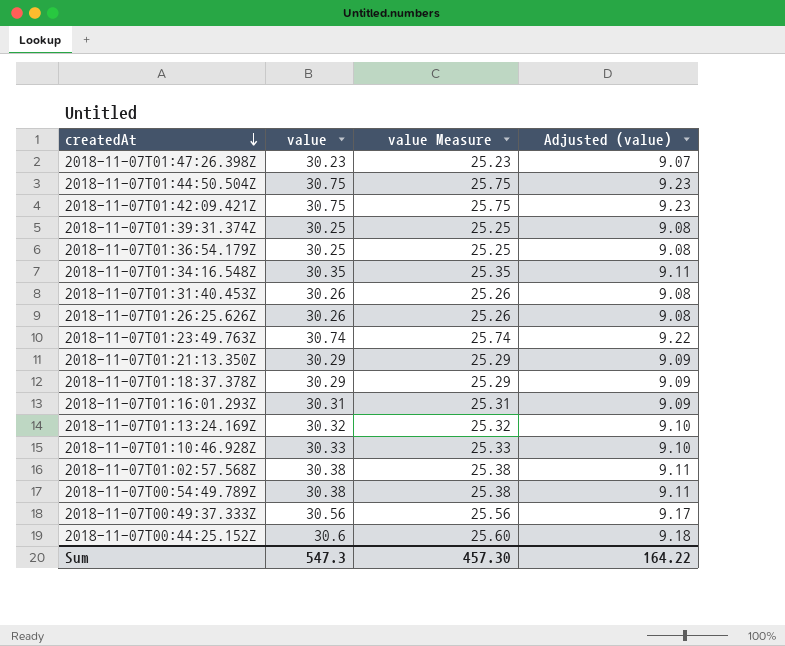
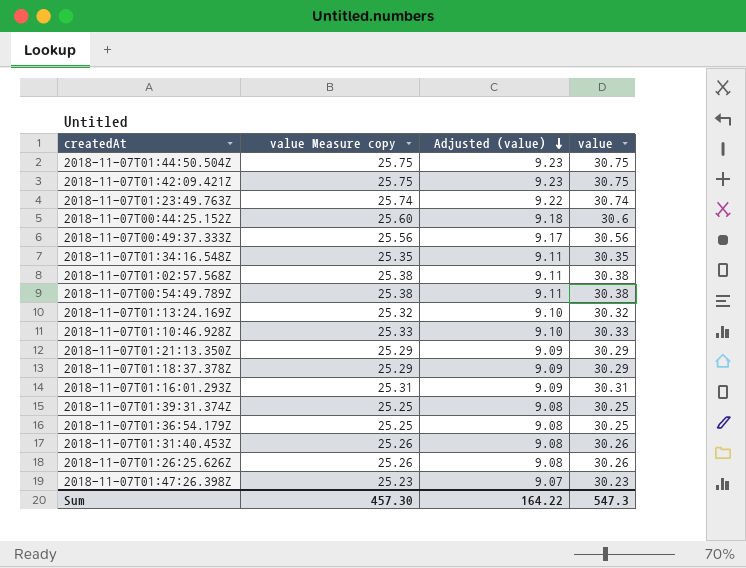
row order: createdAt descending -> Adjusted (value) descending
column name: value Measure -> value Measure copy
column value | position: 2 -> 4

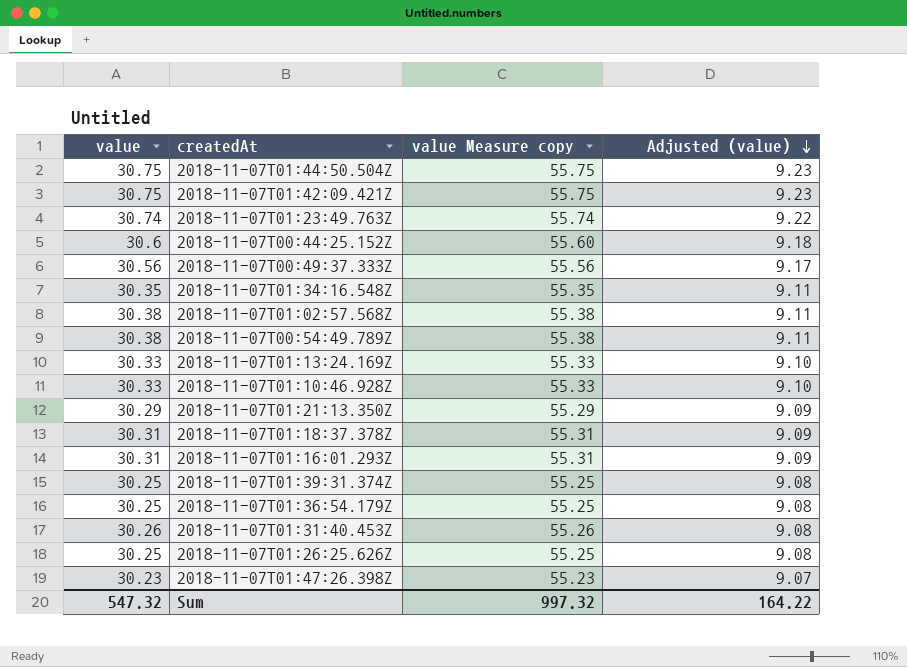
column value | position: 4 -> 1
column value Measure copy | formula: [value] - 5 -> [value] + 25
2018-11-07T01:13:24.169Z | value: 30.32 -> 30.33
2018-11-07T01:18:37.378Z | value: 30.29 -> 30.31
2018-11-07T01:26:25.626Z | value: 30.26 -> 30.25
Sum | value: 547.3 -> 547.32
Sum | value Measure copy: 457.30 -> 997.32

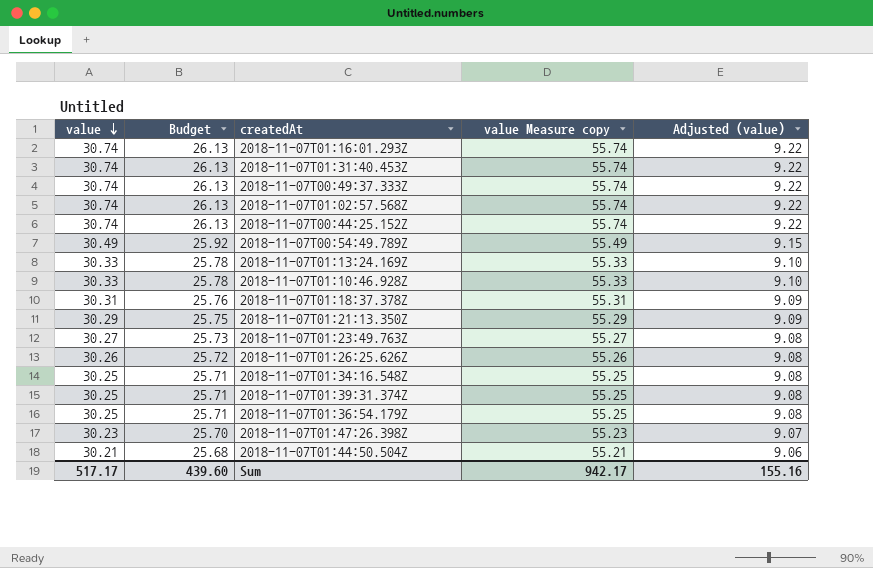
row order: Adjusted (value) descending -> value descending
column Budget | formula: none -> [value] * 0.85
row 2018-11-07T01:42:09.421Z: 30.75 | 55.75 | 9.23 -> none
2018-11-07T01:16:01.293Z | value: 30.31 -> 30.74
2018-11-07T01:16:01.293Z | value Measure copy: 55.31 -> 55.74
2018-11-07T01:16:01.293Z | Adjusted (value): 9.09 -> 9.22
2018-11-07T01:31:40.453Z | value: 30.26 -> 30.74
2018-11-07T01:31:40.453Z | value Measure copy: 55.26 -> 55.74
2018-11-07T01:31:40.453Z | Adjusted (value): 9.08 -> 9.22
2018-11-07T00:49:37.333Z | value: 30.56 -> 30.74
2018-11-07T00:49:37.333Z | value Measure copy: 55.56 -> 55.74
2018-11-07T00:49:37.333Z | Adjusted (value): 9.17 -> 9.22
2018-11-07T01:02:57.568Z | value: 30.38 -> 30.74
2018-11-07T01:02:57.568Z | value Measure copy: 55.38 -> 55.74
2018-11-07T01:02:57.568Z | Adjusted (value): 9.11 -> 9.22
2018-11-07T00:44:25.152Z | value: 30.6 -> 30.74
2018-11-07T00:44:25.152Z | value Measure copy: 55.60 -> 55.74
2018-11-07T00:44:25.152Z | Adjusted (value): 9.18 -> 9.22
2018-11-07T00:54:49.789Z | value: 30.38 -> 30.49
2018-11-07T00:54:49.789Z | value Measure copy: 55.38 -> 55.49
2018-11-07T00:54:49.789Z | Adjusted (value): 9.11 -> 9.15
2018-11-07T01:23:49.763Z | value: 30.74 -> 30.27
2018-11-07T01:23:49.763Z | value Measure copy: 55.74 -> 55.27
2018-11-07T01:23:49.763Z | Adjusted (value): 9.22 -> 9.08
2018-11-07T01:26:25.626Z | value: 30.25 -> 30.26
2018-11-07T01:26:25.626Z | value Measure copy: 55.25 -> 55.26
2018-11-07T01:34:16.548Z | value: 30.35 -> 30.25
2018-11-07T01:34:16.548Z | value Measure copy: 55.35 -> 55.25
2018-11-07T01:34:16.548Z | Adjusted (value): 9.11 -> 9.08
2018-11-07T01:44:50.504Z | value: 30.75 -> 30.21
2018-11-07T01:44:50.504Z | value Measure copy: 55.75 -> 55.21
2018-11-07T01:44:50.504Z | Adjusted (value): 9.23 -> 9.06
Sum | value: 547.32 -> 517.17
Sum | value Measure copy: 997.32 -> 942.17
Sum | Adjusted (value): 164.22 -> 155.16

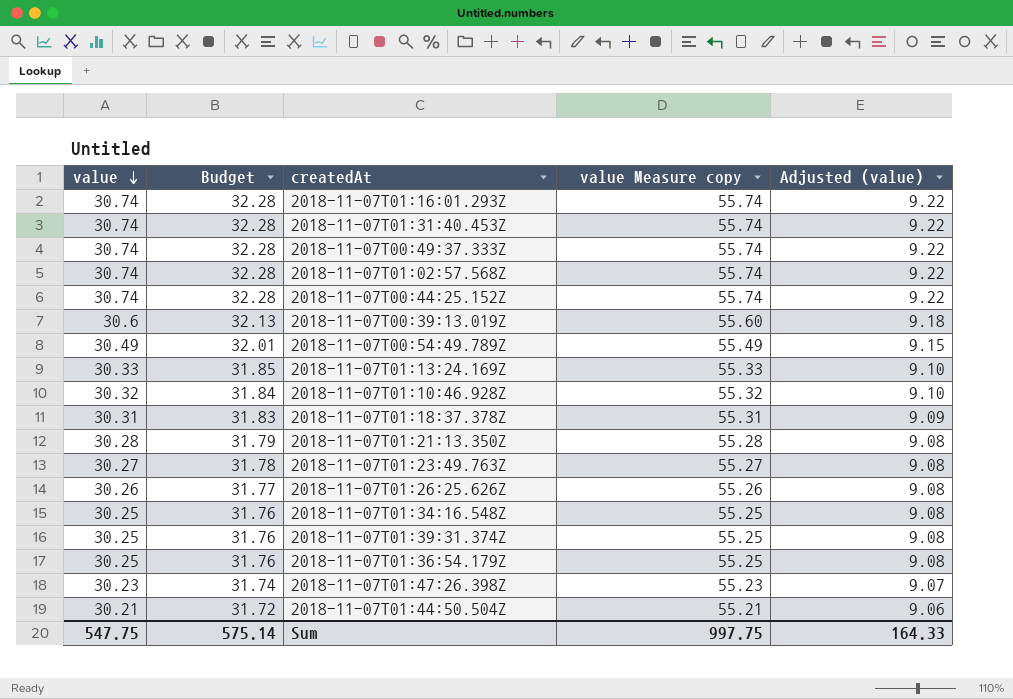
column Budget | formula: [value] * 0.85 -> [value] * 1.05
row 2018-11-07T00:39:13.019Z: none -> 30.6 | 32.13 | 55.60 | 9.18
2018-11-07T01:10:46.928Z | value: 30.33 -> 30.32
2018-11-07T01:10:46.928Z | value Measure copy: 55.33 -> 55.32
2018-11-07T01:21:13.350Z | value: 30.29 -> 30.28
2018-11-07T01:21:13.350Z | value Measure copy: 55.29 -> 55.28
2018-11-07T01:21:13.350Z | Adjusted (value): 9.09 -> 9.08
Sum | value: 517.17 -> 547.75
Sum | Budget: 439.60 -> 575.14
Sum | value Measure copy: 942.17 -> 997.75
Sum | Adjusted (value): 155.16 -> 164.33

